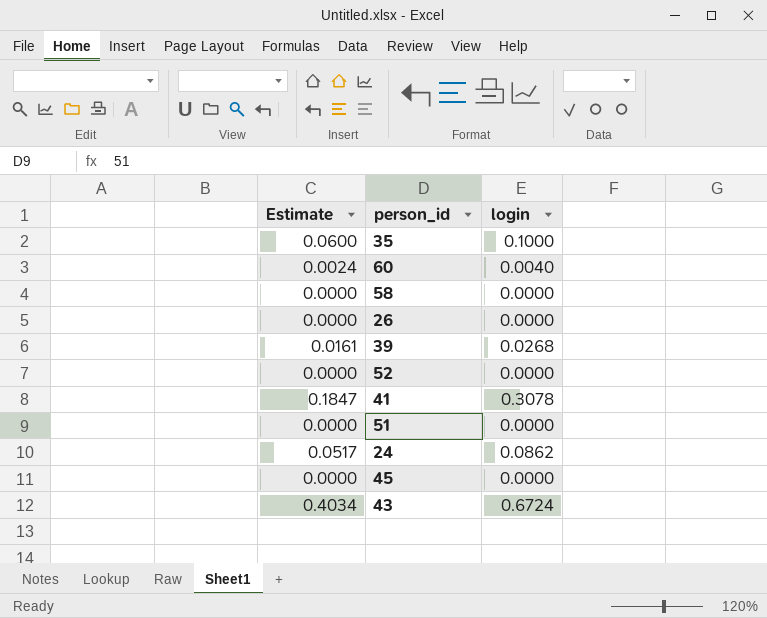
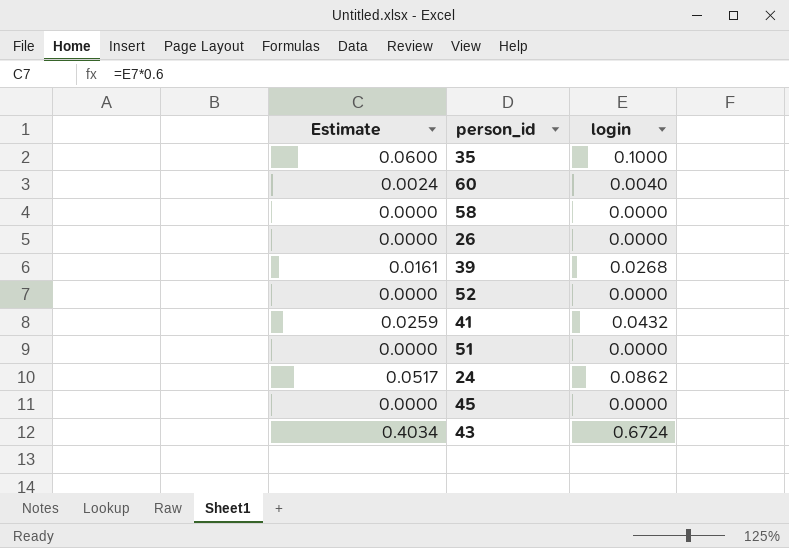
41 | Estimate: 0.1847 -> 0.0259
41 | login: 0.3078 -> 0.0432

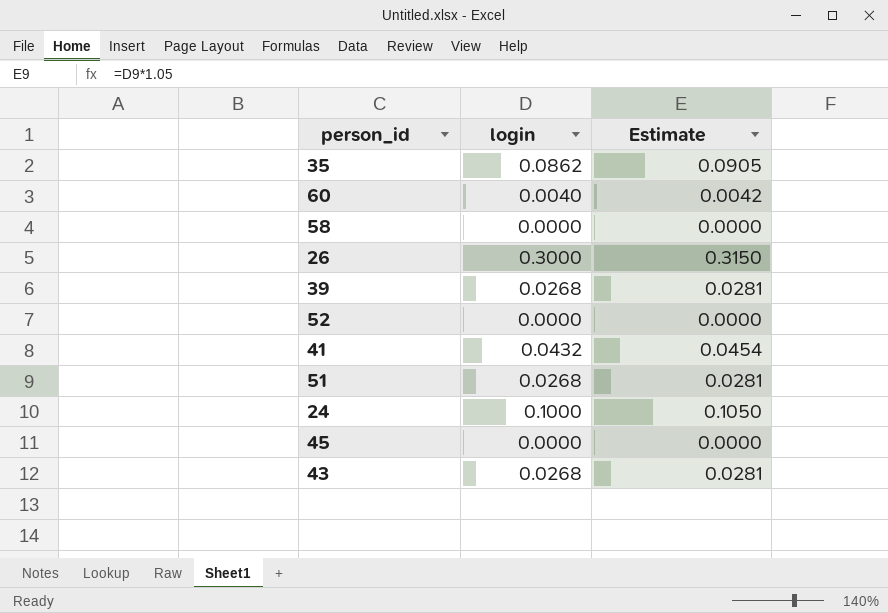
column Estimate | formula: [login] * 0.6 -> [login] * 1.05
column Estimate | position: 1 -> 3
35 | login: 0.1000 -> 0.0862
26 | login: 0.0000 -> 0.3000
51 | login: 0.0000 -> 0.0268
24 | login: 0.0862 -> 0.1000
43 | login: 0.6724 -> 0.0268

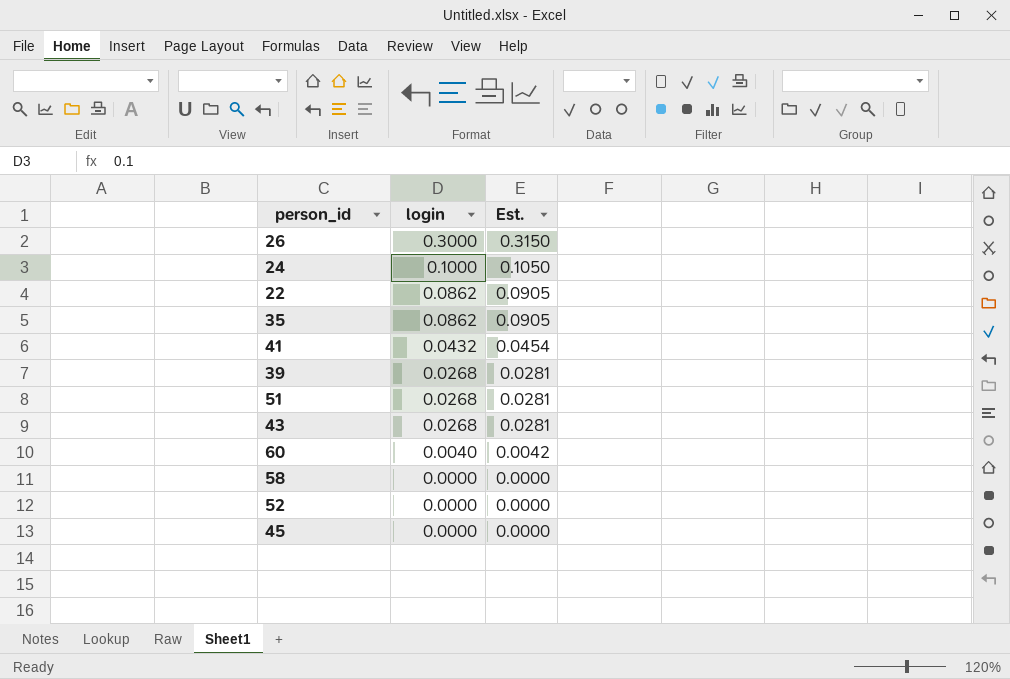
row order: none -> login descending
column name: Estimate -> Est.
row 22: none -> 0.0862 | 0.0905

